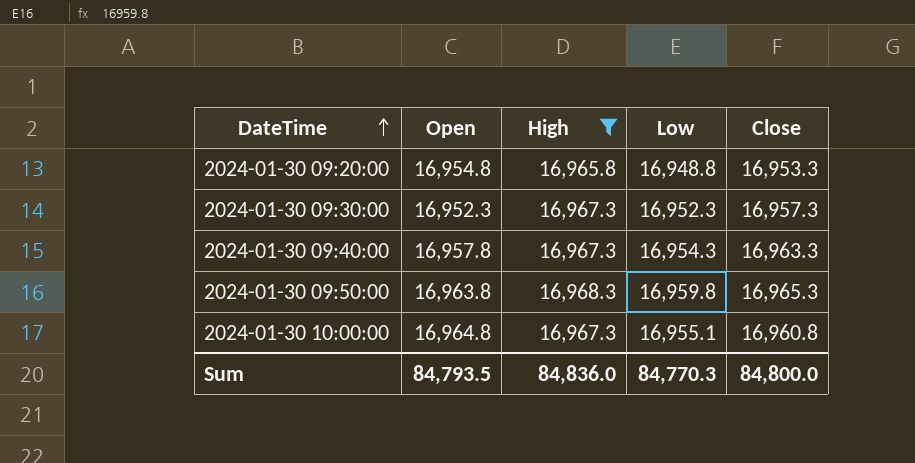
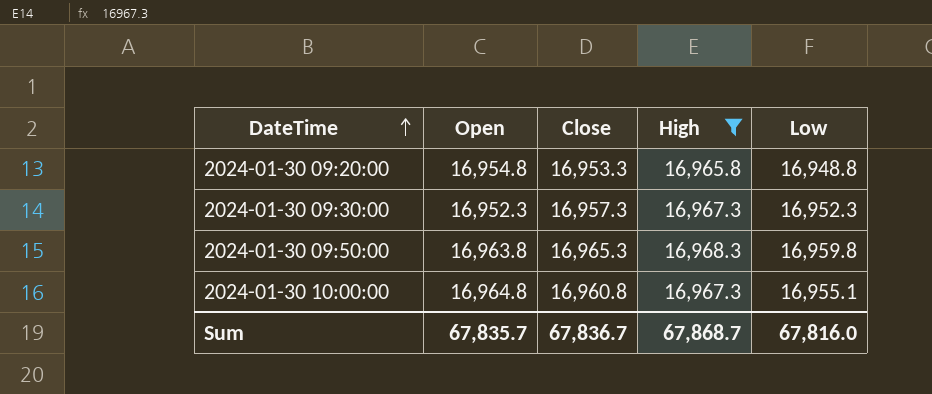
column Close | position: 5 -> 3
row 2024-01-30 09:40:00: 16,957.8 | 16,967.3 | 16,954.3 | 16,963.3 -> none
Sum | Open: 84,793.5 -> 67,835.7
Sum | Close: 84,800.0 -> 67,836.7
Sum | High: 84,836.0 -> 67,868.7
Sum | Low: 84,770.3 -> 67,816.0

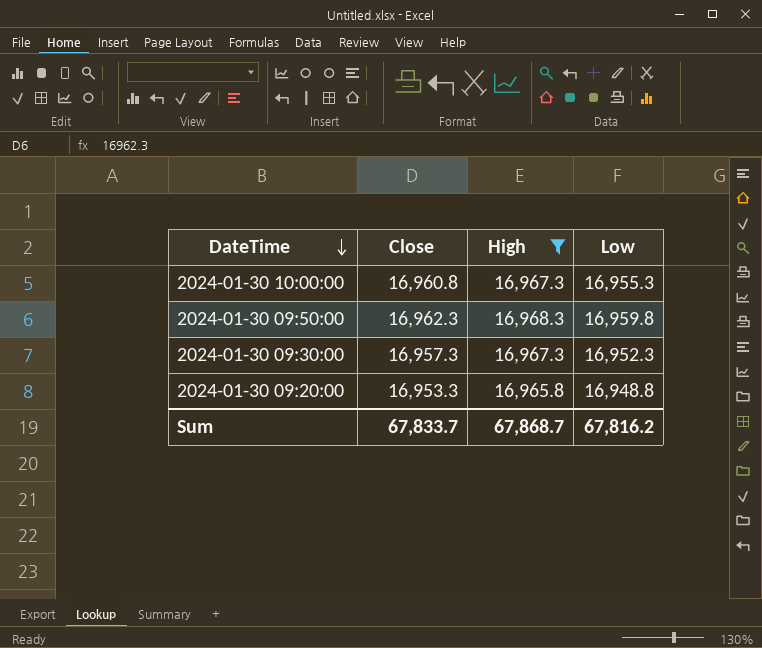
row order: DateTime ascending -> DateTime descending
column Open | position: 2 -> none
2024-01-30 10:00:00 | Low: 16,955.1 -> 16,955.3
2024-01-30 09:50:00 | Close: 16,965.3 -> 16,962.3
Sum | Close: 67,836.7 -> 67,833.7
Sum | Low: 67,816.0 -> 67,816.2

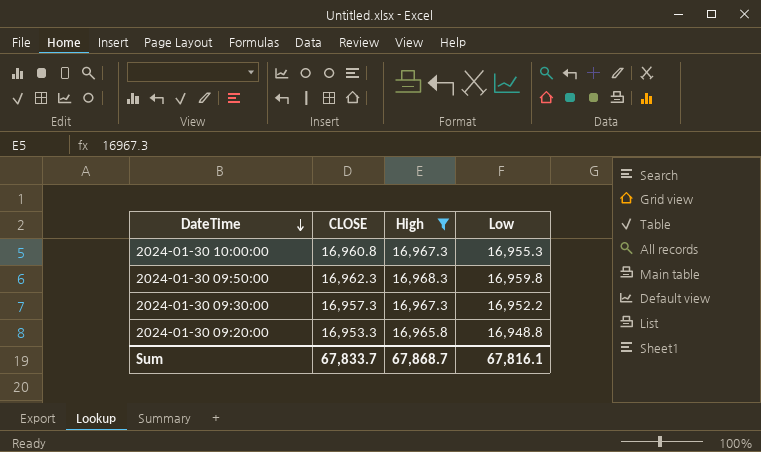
column name: Close -> CLOSE
2024-01-30 09:30:00 | Low: 16,952.3 -> 16,952.2
Sum | Low: 67,816.2 -> 67,816.1

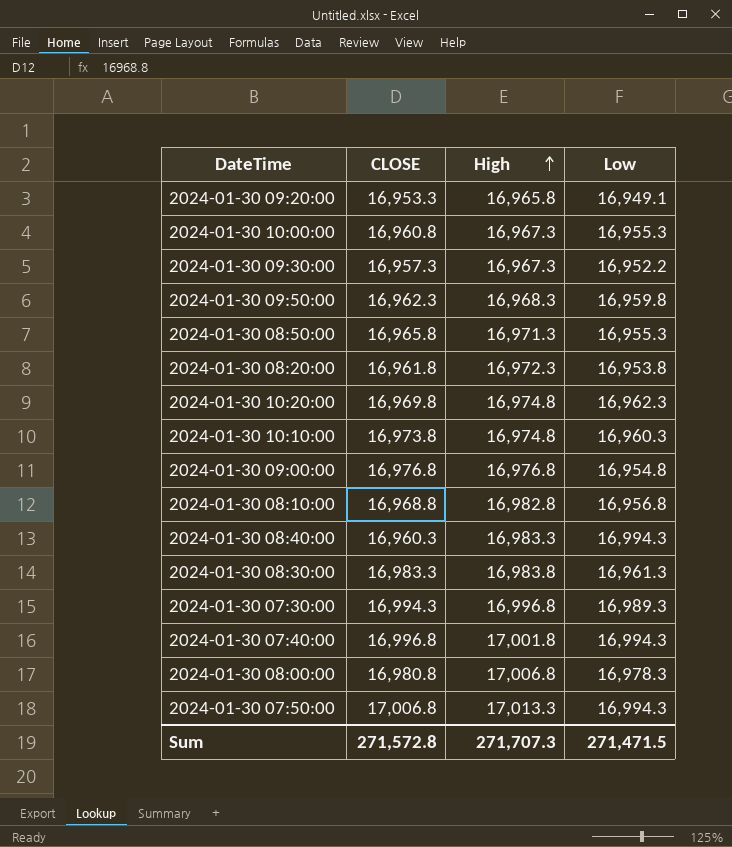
filter: High <= 16,968.3 -> none
row order: DateTime descending -> High ascending
2024-01-30 09:20:00 | Low: 16,948.8 -> 16,949.1
Sum | CLOSE: 67,833.7 -> 271,572.8
Sum | High: 67,868.7 -> 271,707.3
Sum | Low: 67,816.1 -> 271,471.5

